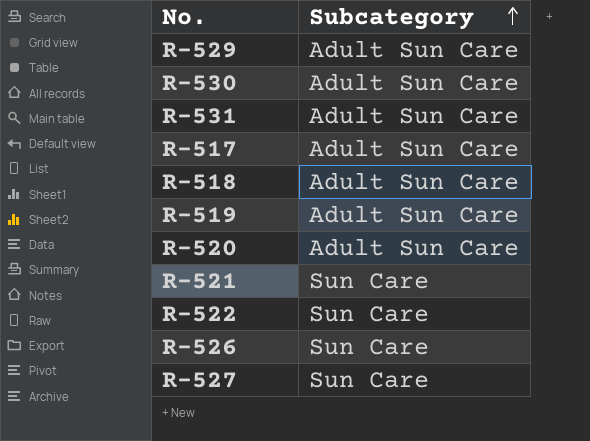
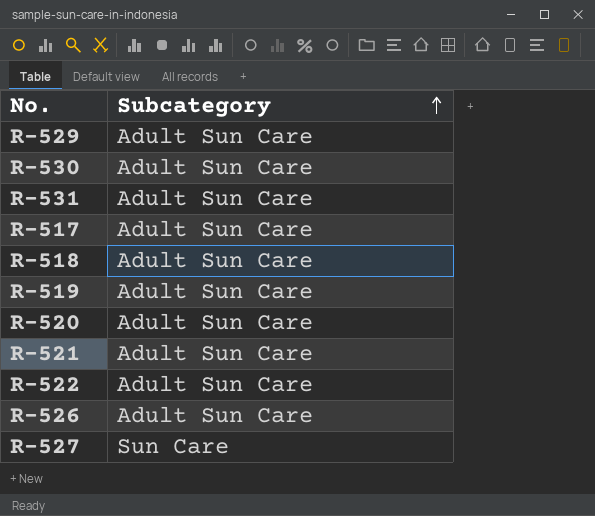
R-521 | Subcategory: Sun Care -> Adult Sun Care
R-522 | Subcategory: Sun Care -> Adult Sun Care
R-526 | Subcategory: Sun Care -> Adult Sun Care

